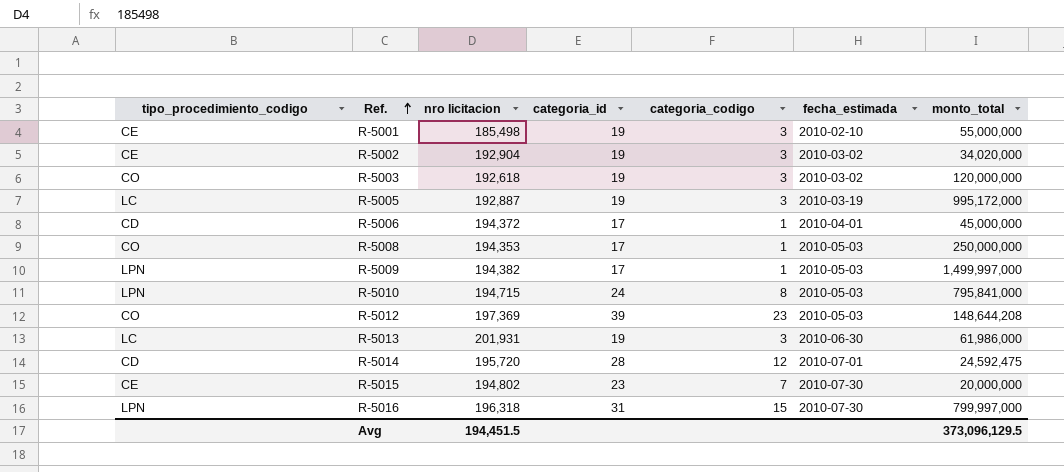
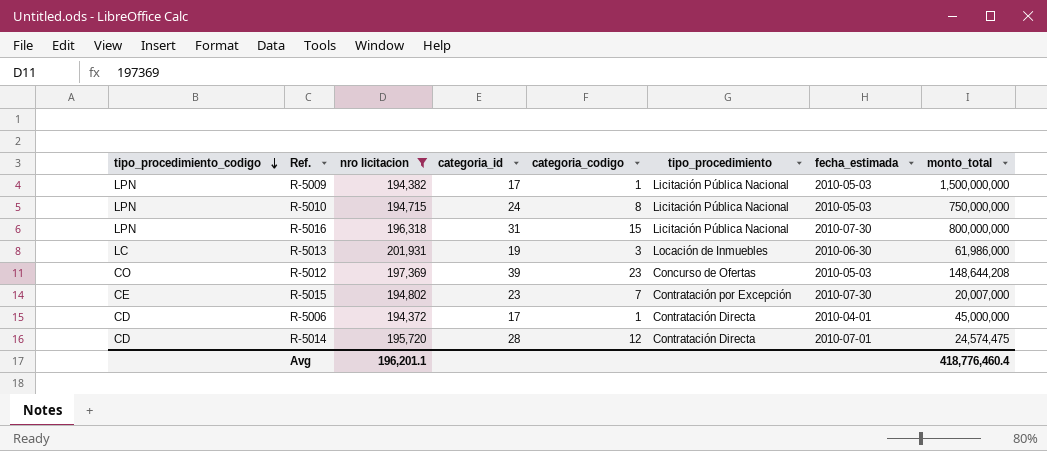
filter: none -> nro licitacion >= 194,372
row order: Ref. ascending -> tipo_procedimiento_codigo descending
column tipo_procedimiento | position: none -> 6
R-5009 | monto_total: 1,499,997,000 -> 1,500,000,000
R-5010 | monto_total: 795,841,000 -> 750,000,000
R-5016 | monto_total: 799,997,000 -> 800,000,000
R-5015 | monto_total: 20,000,000 -> 20,007,000
R-5014 | monto_total: 24,592,475 -> 24,574,475
Avg | nro licitacion: 194,451.5 -> 196,201.1
Avg | monto_total: 373,096,129.5 -> 418,776,460.4

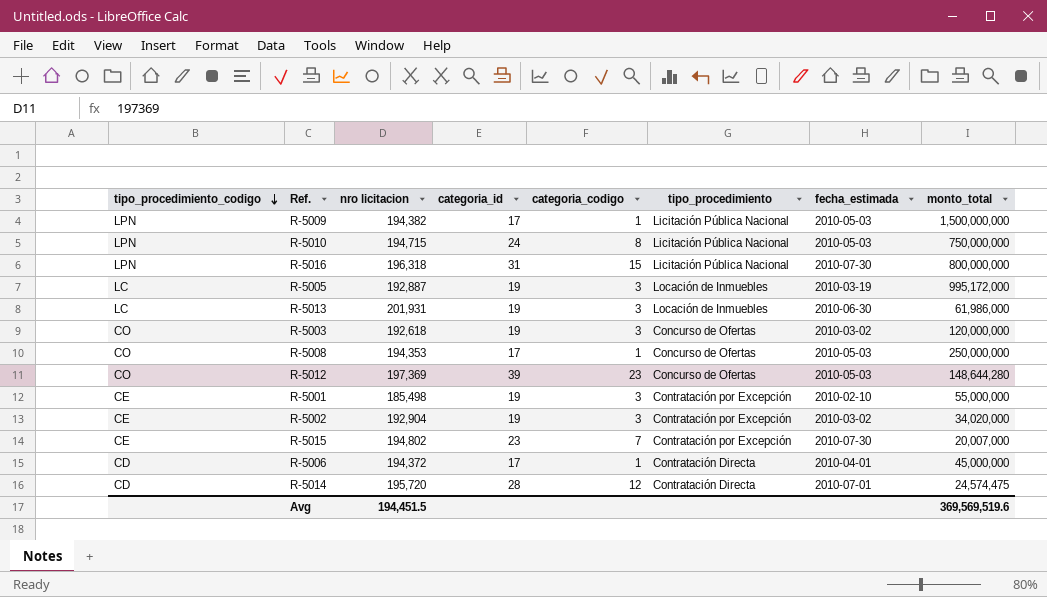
filter: nro licitacion >= 194,372 -> none
R-5012 | monto_total: 148,644,208 -> 148,644,280
Avg | nro licitacion: 196,201.1 -> 194,451.5
Avg | monto_total: 418,776,460.4 -> 369,569,519.6

